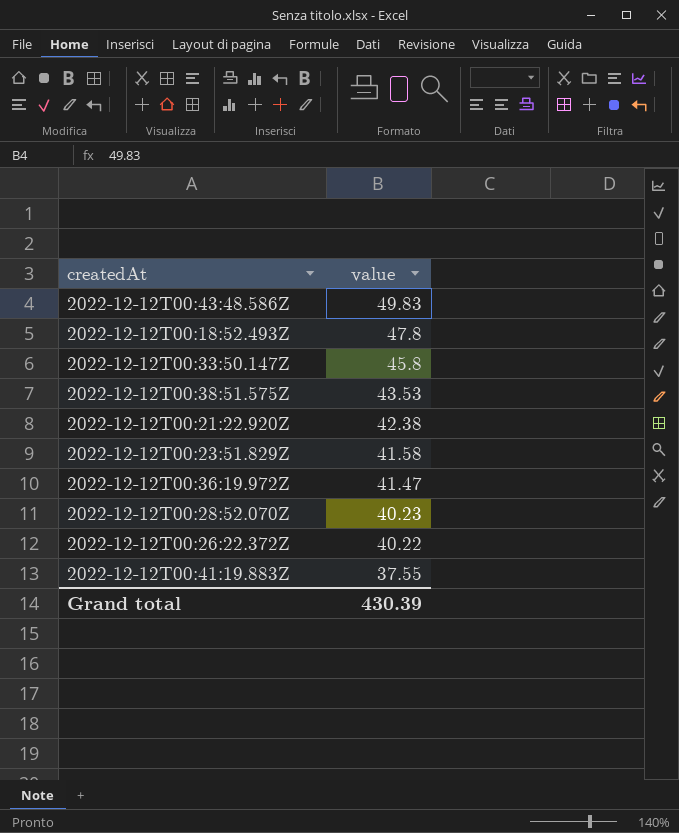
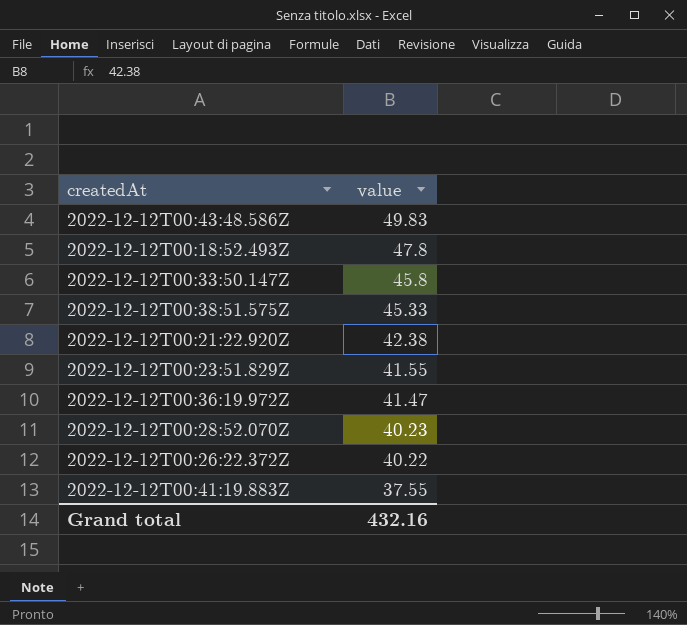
2022-12-12T00:38:51.575Z | value: 43.53 -> 45.33
2022-12-12T00:23:51.829Z | value: 41.58 -> 41.55
Grand total | value: 430.39 -> 432.16

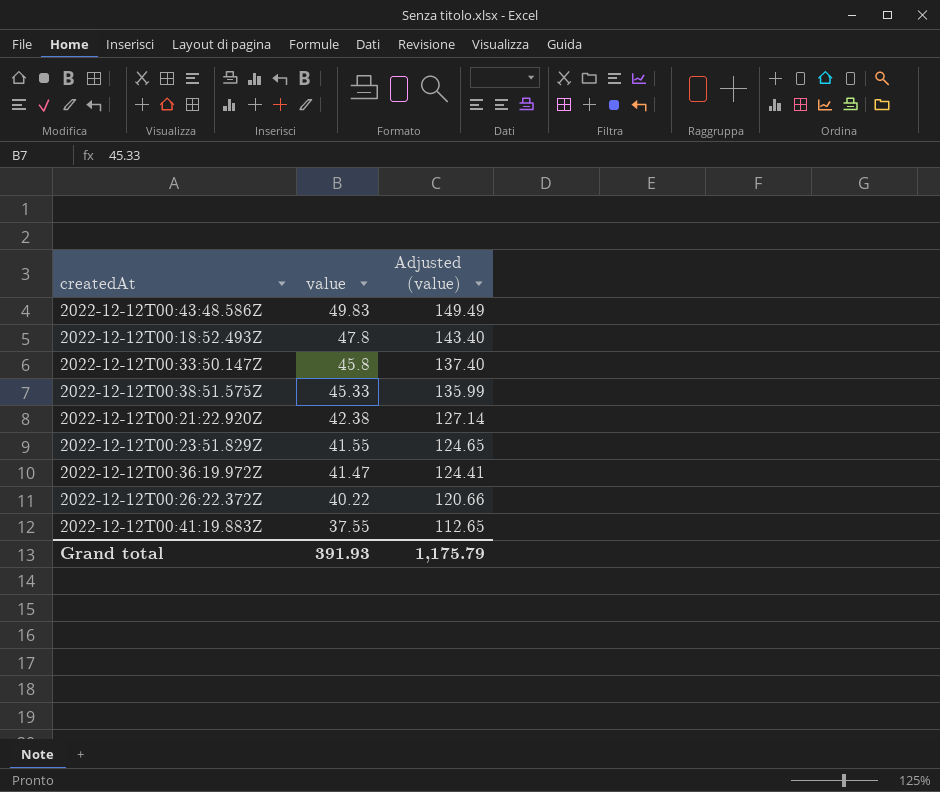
column Adjusted (value) | formula: none -> [value] * 3
row 2022-12-12T00:28:52.070Z: 40.23 -> none
Grand total | value: 432.16 -> 391.93

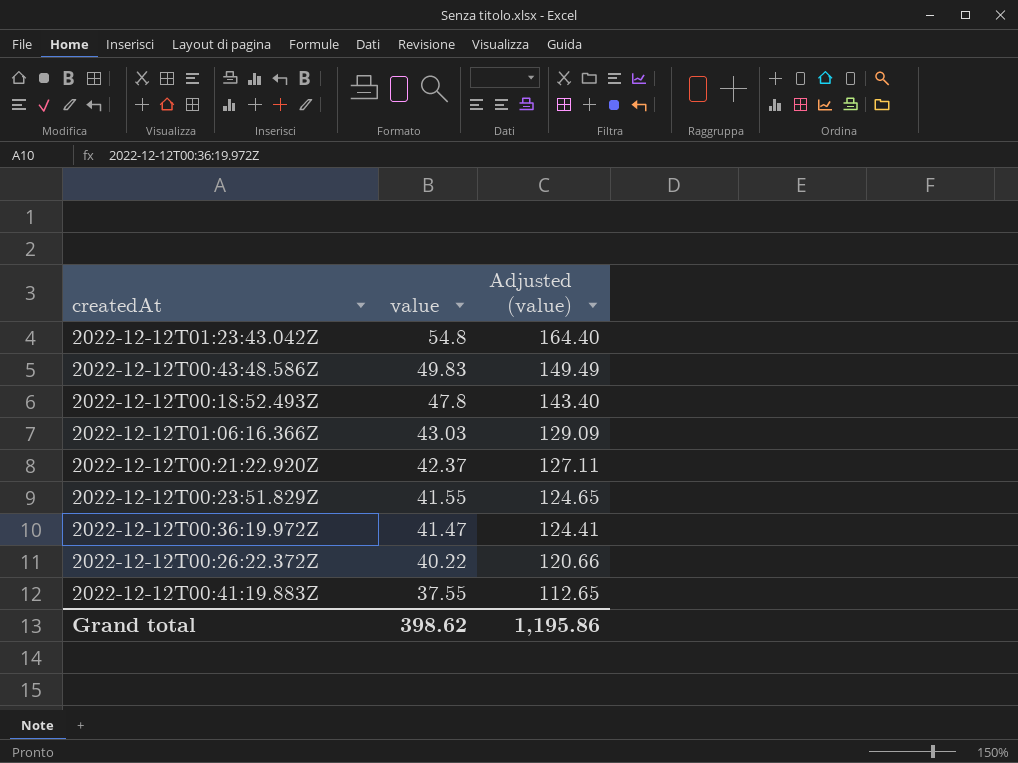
row 2022-12-12T00:33:50.147Z: 45.8 | 137.40 -> none
row 2022-12-12T00:38:51.575Z: 45.33 | 135.99 -> none
row 2022-12-12T01:23:43.042Z: none -> 54.8 | 164.40
row 2022-12-12T01:06:16.366Z: none -> 43.03 | 129.09
2022-12-12T00:21:22.920Z | value: 42.38 -> 42.37
2022-12-12T00:21:22.920Z | Adjusted (value): 127.14 -> 127.11
Grand total | value: 391.93 -> 398.62
Grand total | Adjusted (value): 1,175.79 -> 1,195.86

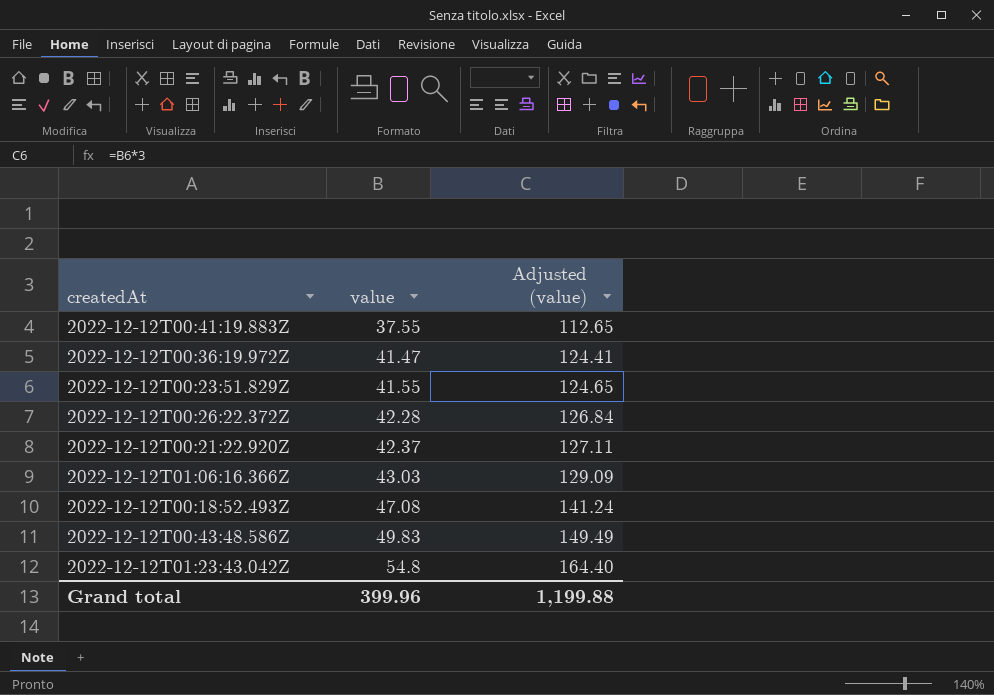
row order: value descending -> value ascending
2022-12-12T00:26:22.372Z | value: 40.22 -> 42.28
2022-12-12T00:26:22.372Z | Adjusted (value): 120.66 -> 126.84
2022-12-12T00:18:52.493Z | value: 47.8 -> 47.08
2022-12-12T00:18:52.493Z | Adjusted (value): 143.40 -> 141.24
Grand total | value: 398.62 -> 399.96
Grand total | Adjusted (value): 1,195.86 -> 1,199.88

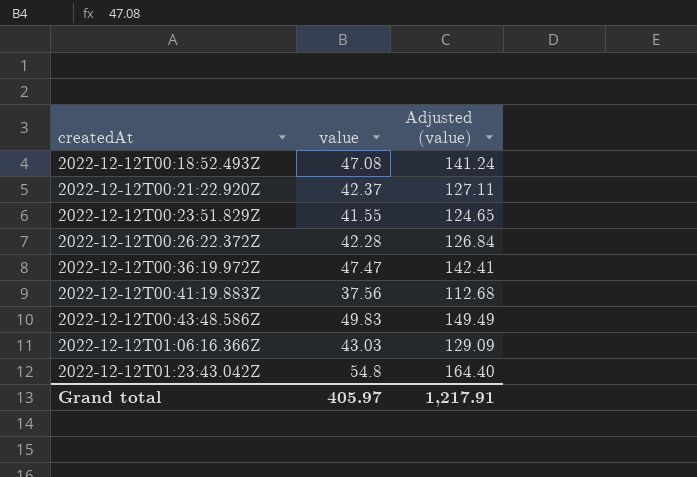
row order: value ascending -> createdAt ascending
2022-12-12T00:36:19.972Z | value: 41.47 -> 47.47
2022-12-12T00:36:19.972Z | Adjusted (value): 124.41 -> 142.41
2022-12-12T00:41:19.883Z | value: 37.55 -> 37.56
2022-12-12T00:41:19.883Z | Adjusted (value): 112.65 -> 112.68
Grand total | value: 399.96 -> 405.97
Grand total | Adjusted (value): 1,199.88 -> 1,217.91

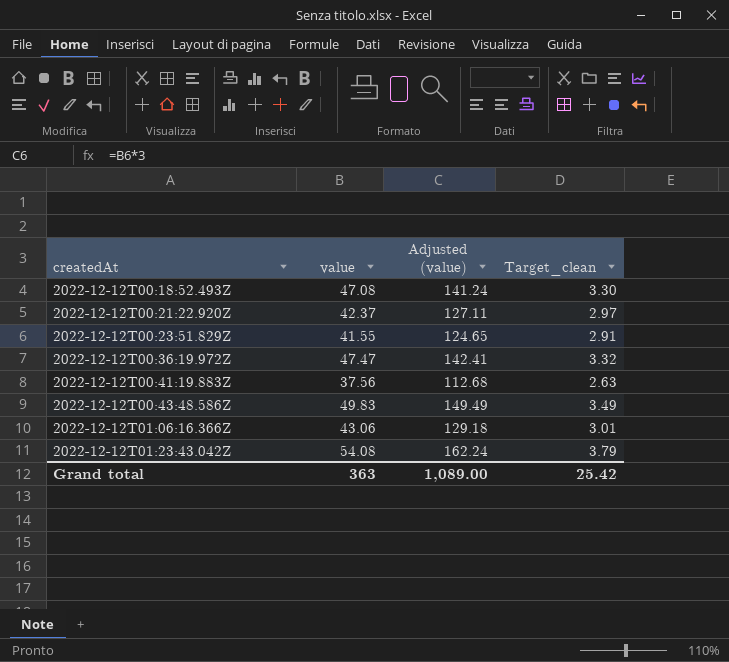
column Target_clean | formula: none -> [value] * 0.07
row 2022-12-12T00:26:22.372Z: 42.28 | 126.84 -> none
2022-12-12T01:06:16.366Z | value: 43.03 -> 43.06
2022-12-12T01:06:16.366Z | Adjusted (value): 129.09 -> 129.18
2022-12-12T01:23:43.042Z | value: 54.8 -> 54.08
2022-12-12T01:23:43.042Z | Adjusted (value): 164.40 -> 162.24
Grand total | value: 405.97 -> 363
Grand total | Adjusted (value): 1,217.91 -> 1,089.00

